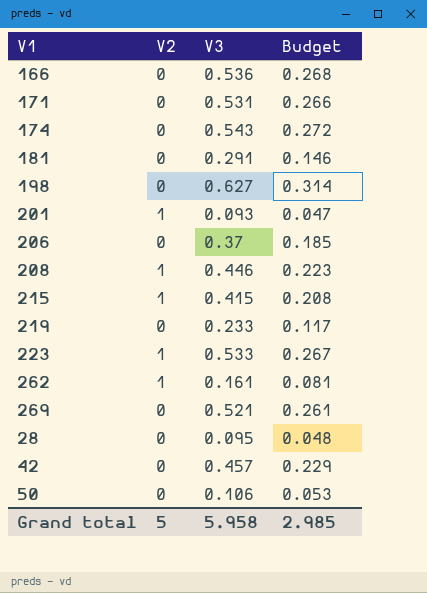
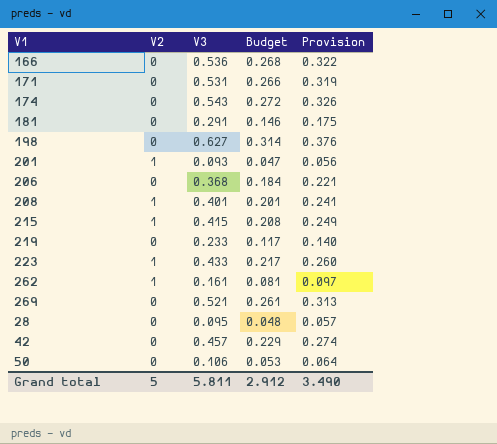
column Provision | formula: none -> [V3] * 0.6
206 | V3: 0.37 -> 0.368
206 | Budget: 0.185 -> 0.184
208 | V3: 0.446 -> 0.401
208 | Budget: 0.223 -> 0.201
223 | V3: 0.533 -> 0.433
223 | Budget: 0.267 -> 0.217
Grand total | V3: 5.958 -> 5.811
Grand total | Budget: 2.985 -> 2.912

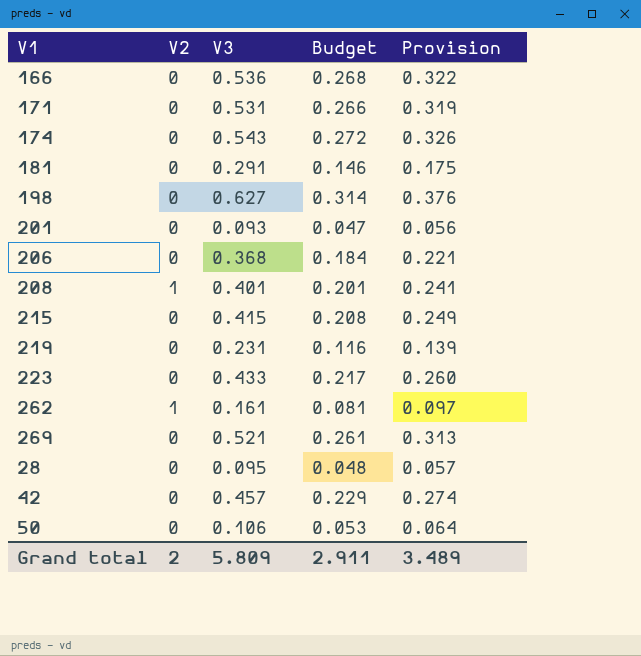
201 | V2: 1 -> 0
215 | V2: 1 -> 0
219 | V3: 0.233 -> 0.231
219 | Budget: 0.117 -> 0.116
219 | Provision: 0.140 -> 0.139
223 | V2: 1 -> 0
Grand total | V2: 5 -> 2
Grand total | V3: 5.811 -> 5.809
Grand total | Budget: 2.912 -> 2.911
Grand total | Provision: 3.490 -> 3.489

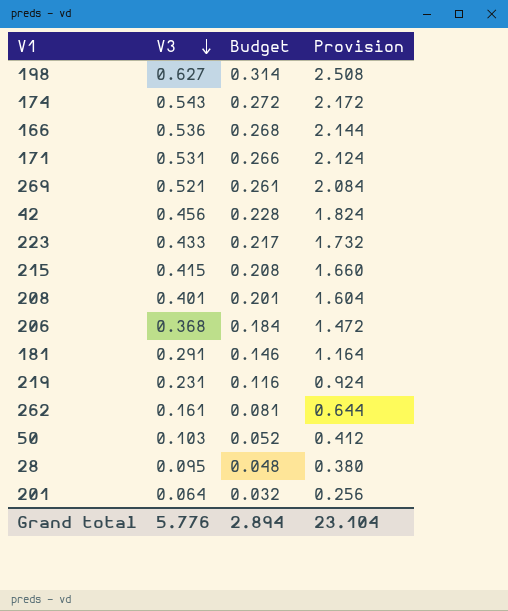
row order: none -> V3 descending
column V2 | position: 2 -> none
column Provision | formula: [V3] * 0.6 -> [V3] * 4
42 | V3: 0.457 -> 0.456
42 | Budget: 0.229 -> 0.228
50 | V3: 0.106 -> 0.103
50 | Budget: 0.053 -> 0.052
201 | V3: 0.093 -> 0.064
201 | Budget: 0.047 -> 0.032
Grand total | V3: 5.809 -> 5.776
Grand total | Budget: 2.911 -> 2.894
Grand total | Provision: 3.489 -> 23.104

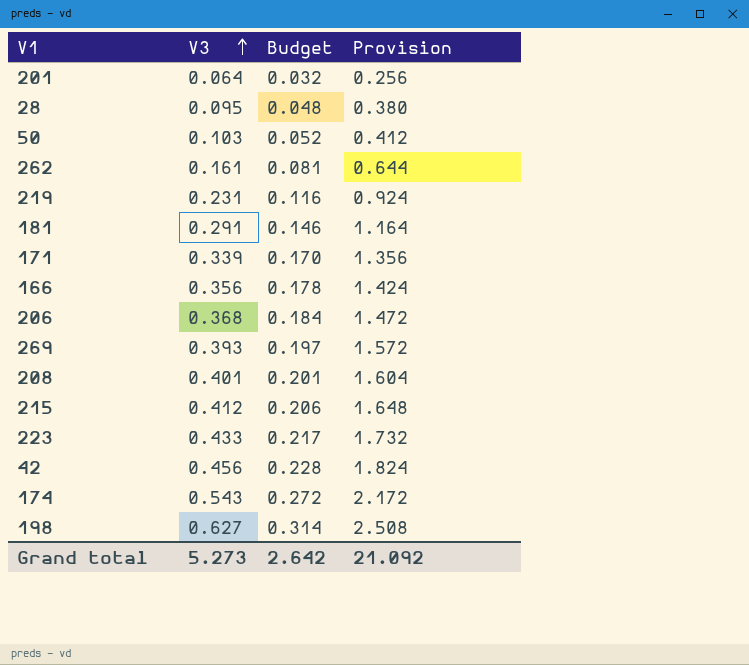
row order: V3 descending -> V3 ascending
171 | V3: 0.531 -> 0.339
171 | Budget: 0.266 -> 0.170
171 | Provision: 2.124 -> 1.356
166 | V3: 0.536 -> 0.356
166 | Budget: 0.268 -> 0.178
166 | Provision: 2.144 -> 1.424
269 | V3: 0.521 -> 0.393
269 | Budget: 0.261 -> 0.197
269 | Provision: 2.084 -> 1.572
215 | V3: 0.415 -> 0.412
215 | Budget: 0.208 -> 0.206
215 | Provision: 1.660 -> 1.648
Grand total | V3: 5.776 -> 5.273
Grand total | Budget: 2.894 -> 2.642
Grand total | Provision: 23.104 -> 21.092

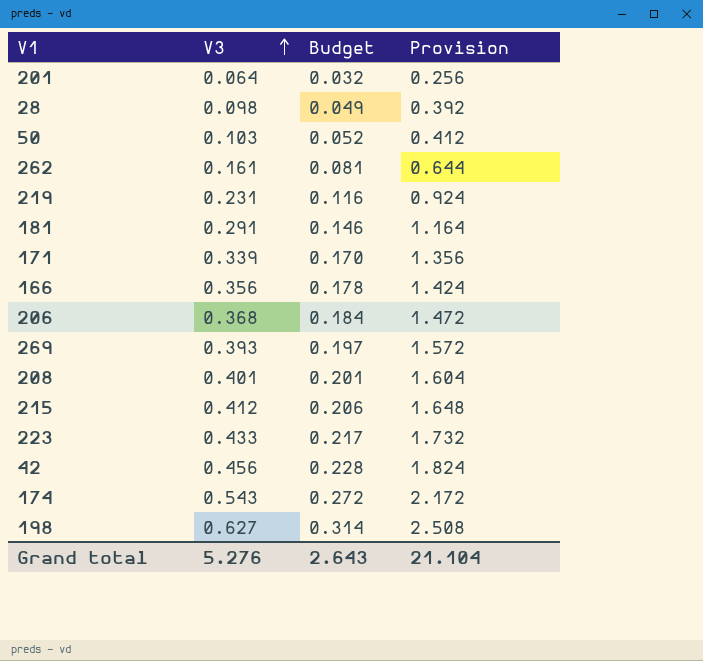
28 | V3: 0.095 -> 0.098
28 | Budget: 0.048 -> 0.049
28 | Provision: 0.380 -> 0.392
Grand total | V3: 5.273 -> 5.276
Grand total | Budget: 2.642 -> 2.643
Grand total | Provision: 21.092 -> 21.104

